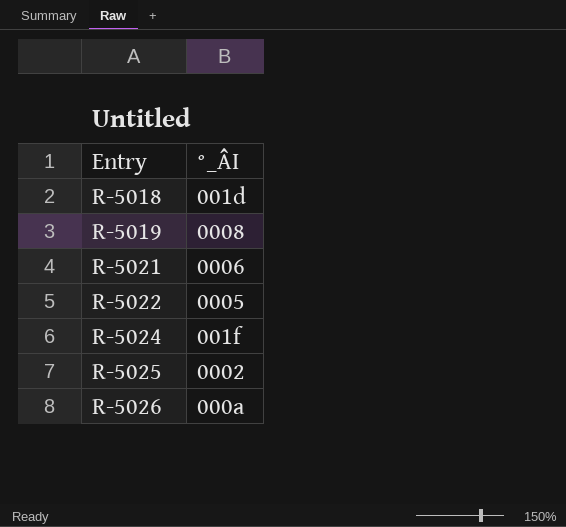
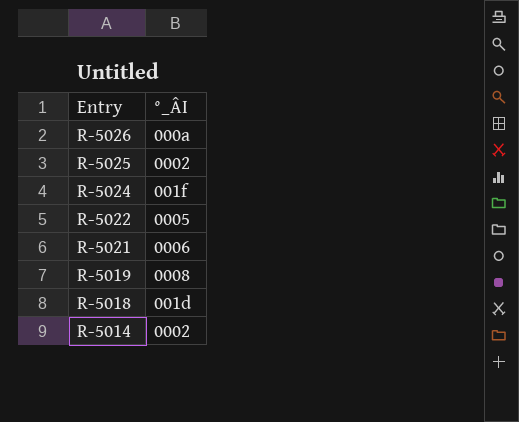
row order: Entry ascending -> Entry descending
row R-5014: none -> 0002

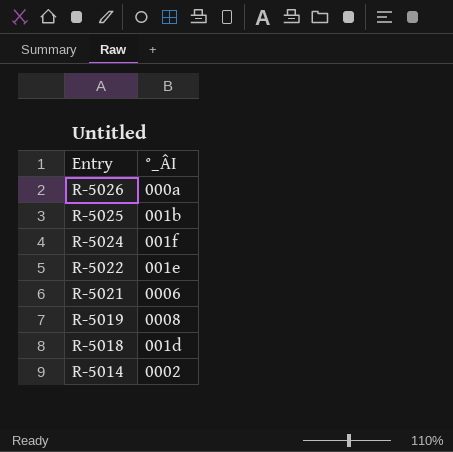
R-5025 | °_ÂI: 0002 -> 001b
R-5022 | °_ÂI: 0005 -> 001e

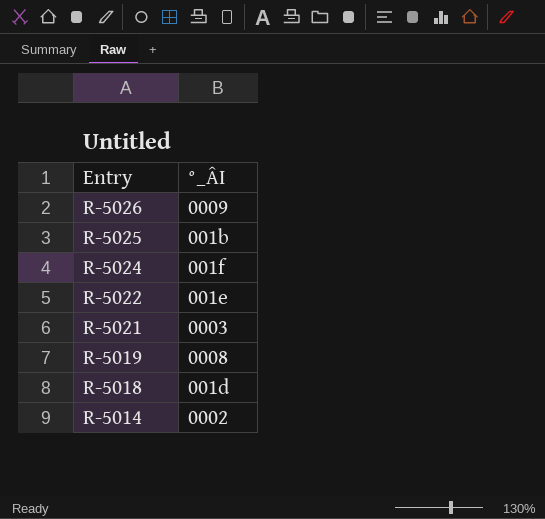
R-5026 | °_ÂI: 000a -> 0009
R-5021 | °_ÂI: 0006 -> 0003

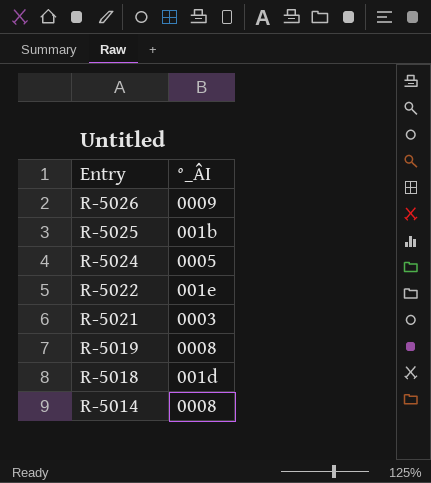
R-5024 | °_ÂI: 001f -> 0005
R-5014 | °_ÂI: 0002 -> 0008

